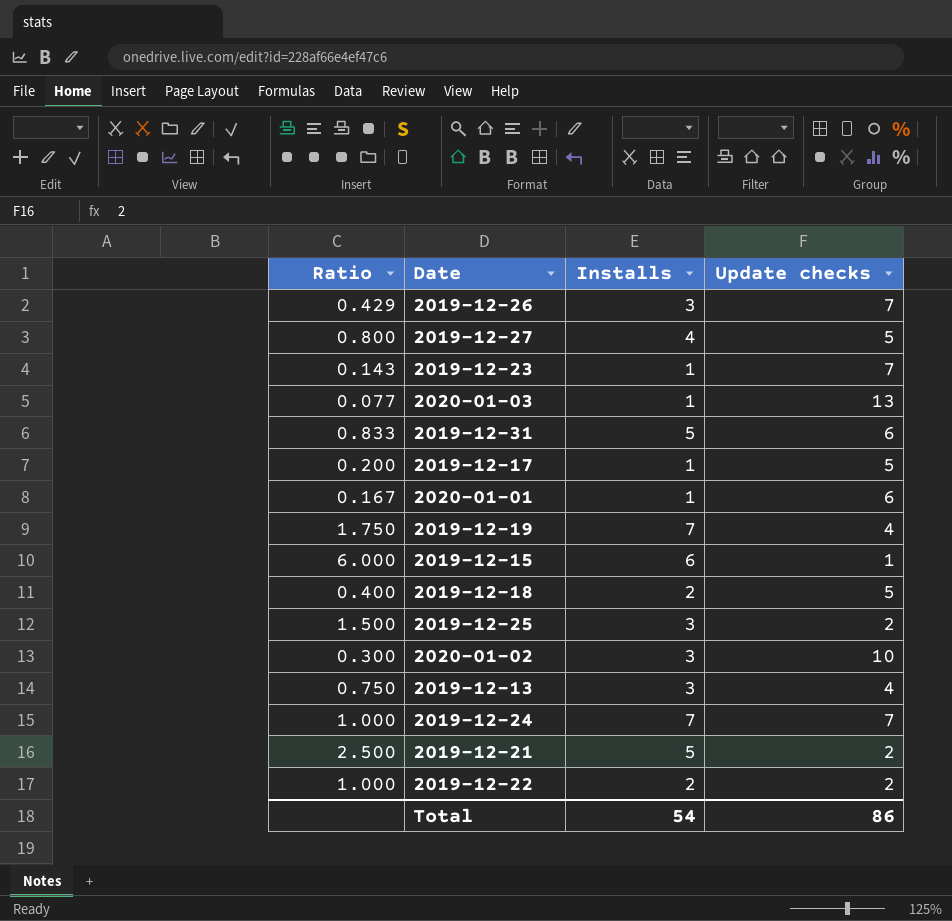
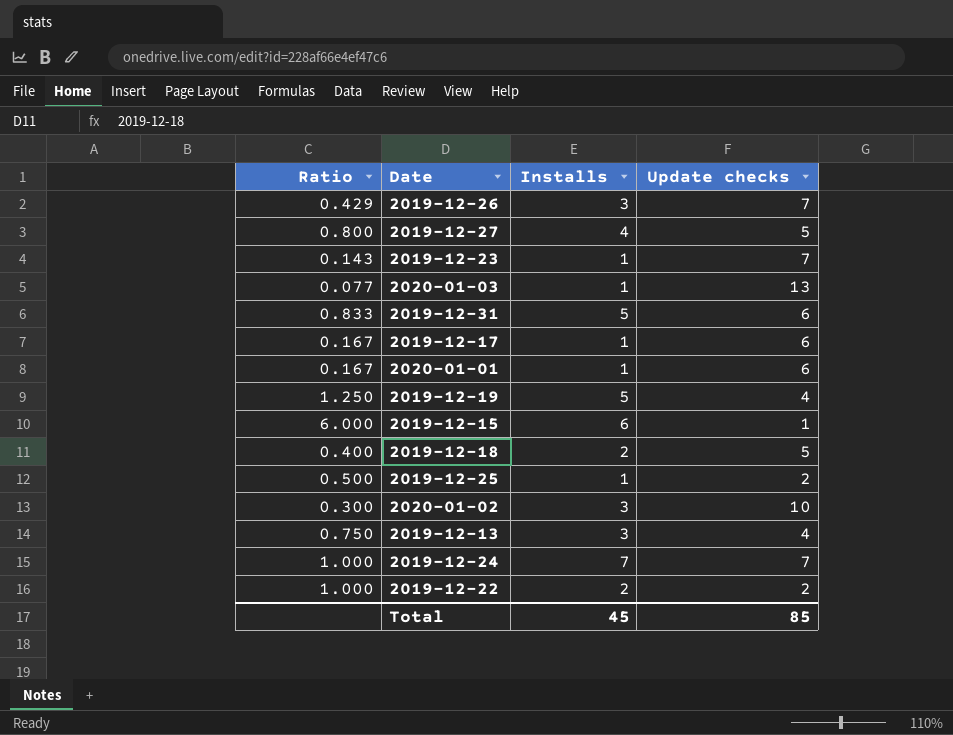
row 2019-12-21: 2.500 | 5 | 2 -> none
2019-12-17 | Ratio: 0.200 -> 0.167
2019-12-17 | Update checks: 5 -> 6
2019-12-19 | Ratio: 1.750 -> 1.250
2019-12-19 | Installs: 7 -> 5
2019-12-25 | Ratio: 1.500 -> 0.500
2019-12-25 | Installs: 3 -> 1
Total | Installs: 54 -> 45
Total | Update checks: 86 -> 85

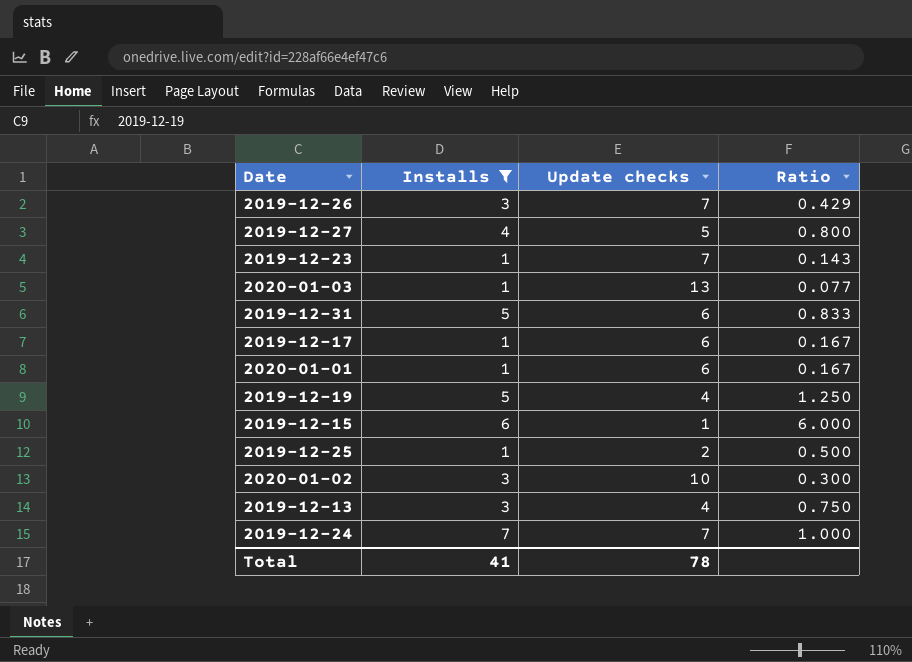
filter: none -> Installs != 2
column Ratio | position: 1 -> 4
Total | Installs: 45 -> 41
Total | Update checks: 85 -> 78

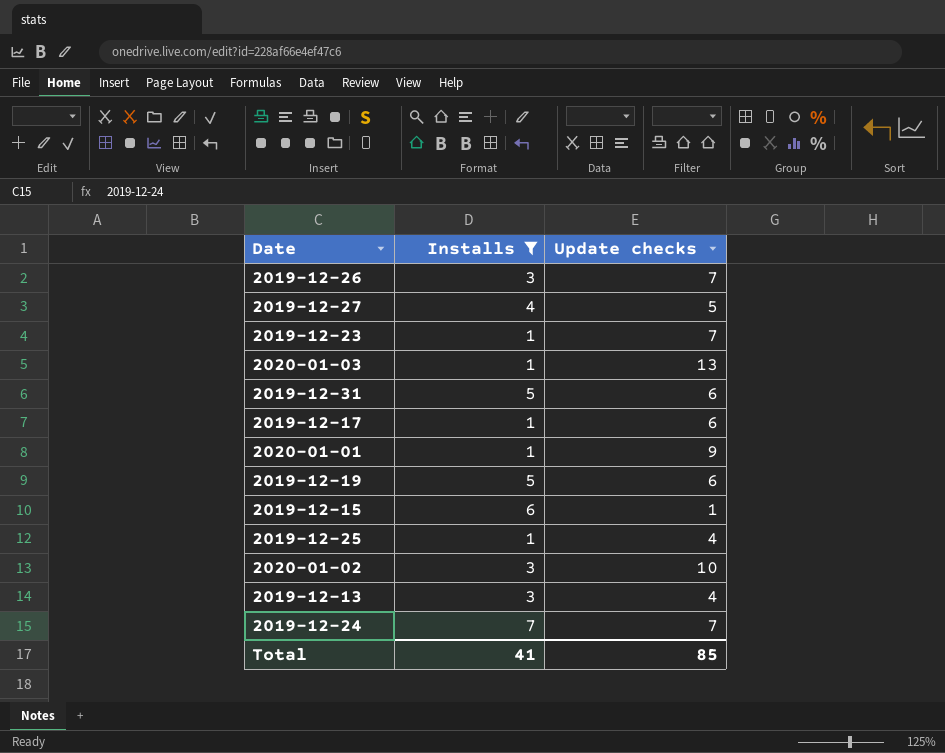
column Ratio | formula: [Installs] / [Update checks] -> none
2020-01-01 | Update checks: 6 -> 9
2019-12-19 | Update checks: 4 -> 6
2019-12-25 | Update checks: 2 -> 4
Total | Update checks: 78 -> 85

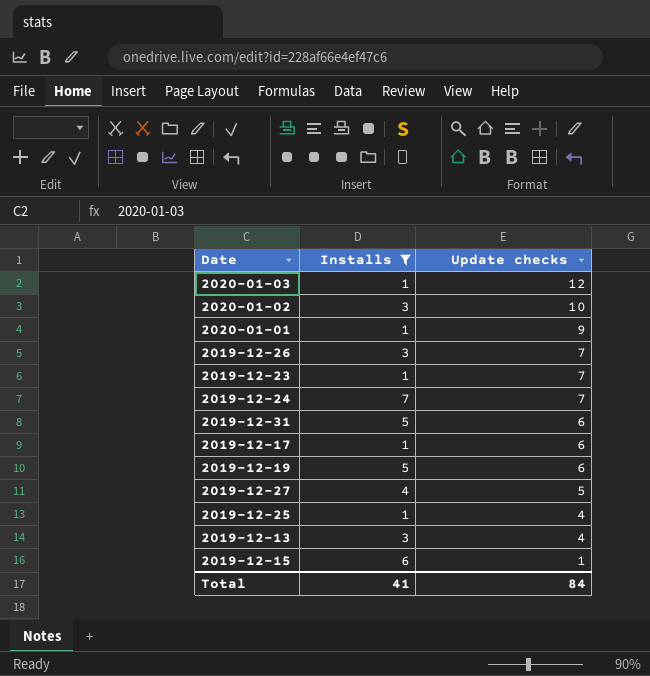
row order: none -> Update checks descending
2020-01-03 | Update checks: 13 -> 12
Total | Update checks: 85 -> 84

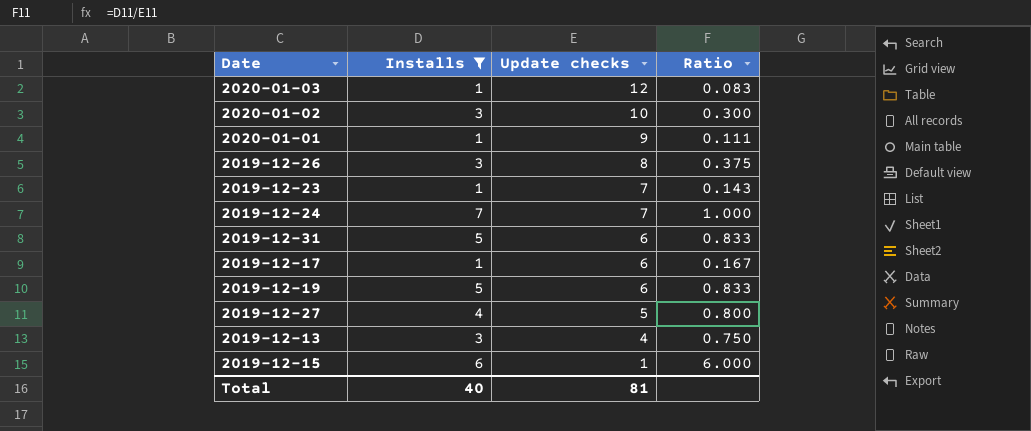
column Ratio | formula: none -> [Installs] / [Update checks]
row 2019-12-25: 1 | 4 -> none
2019-12-26 | Update checks: 7 -> 8
Total | Installs: 41 -> 40
Total | Update checks: 84 -> 81

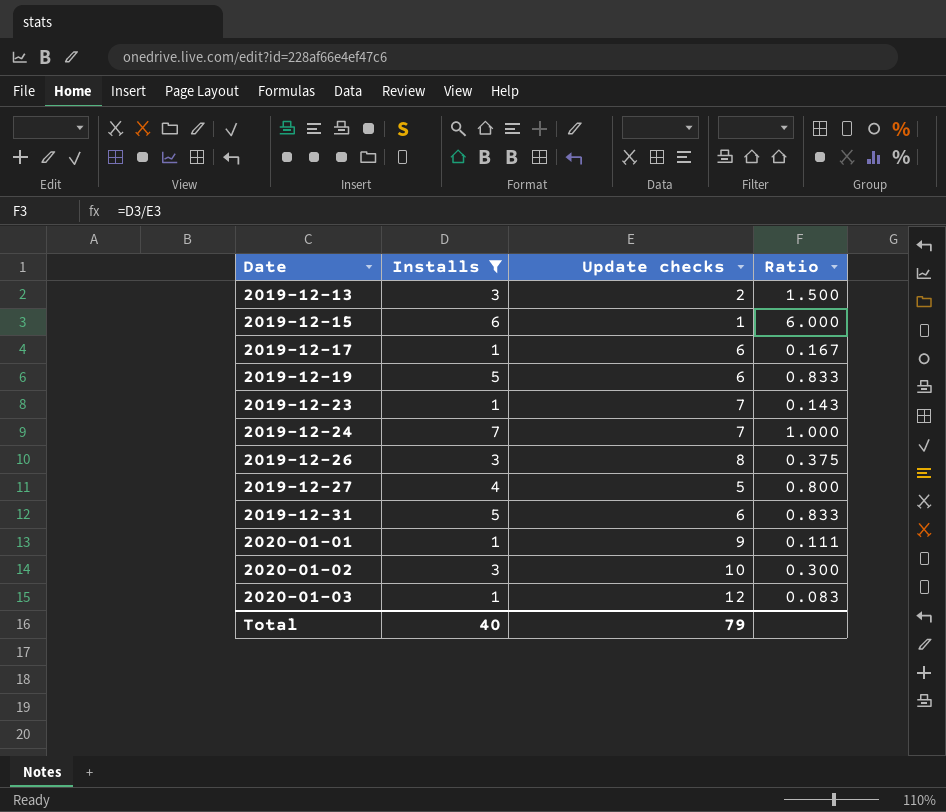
row order: Update checks descending -> Date ascending
2019-12-13 | Update checks: 4 -> 2
2019-12-13 | Ratio: 0.750 -> 1.500
Total | Update checks: 81 -> 79

